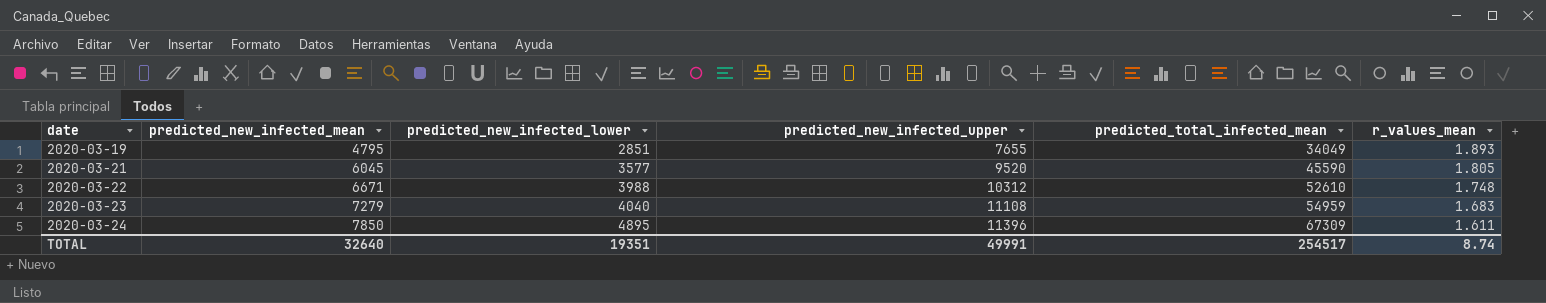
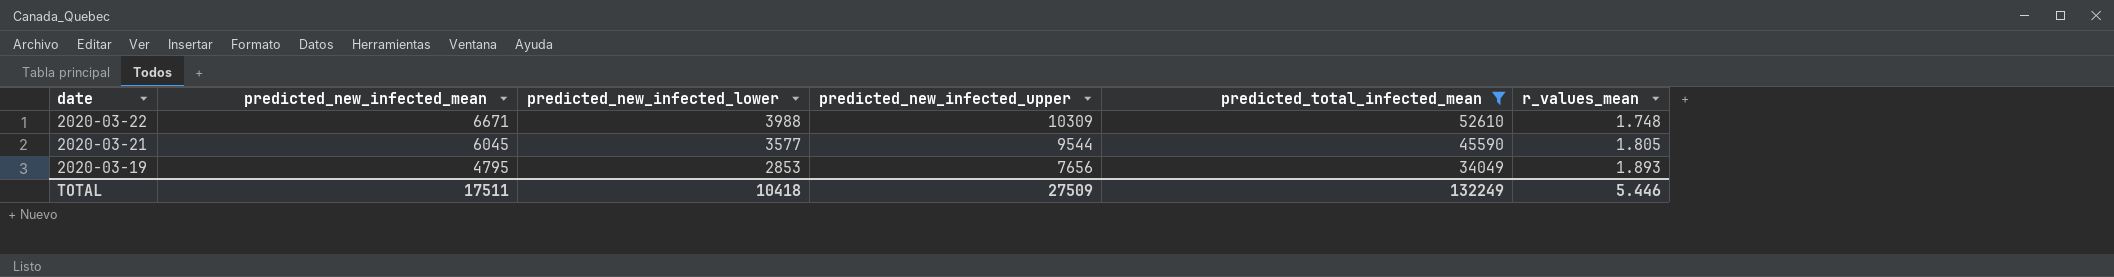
filter: none -> predicted_total_infected_mean <= 52610
row order: date ascending -> date descending
2020-03-22 | predicted_new_infected_upper: 10312 -> 10309
2020-03-21 | predicted_new_infected_upper: 9520 -> 9544
2020-03-19 | predicted_new_infected_lower: 2851 -> 2853
2020-03-19 | predicted_new_infected_upper: 7655 -> 7656
TOTAL | predicted_new_infected_mean: 32640 -> 17511
TOTAL | predicted_new_infected_lower: 19351 -> 10418
TOTAL | predicted_new_infected_upper: 49991 -> 27509
TOTAL | predicted_total_infected_mean: 254517 -> 132249
TOTAL | r_values_mean: 8.74 -> 5.446

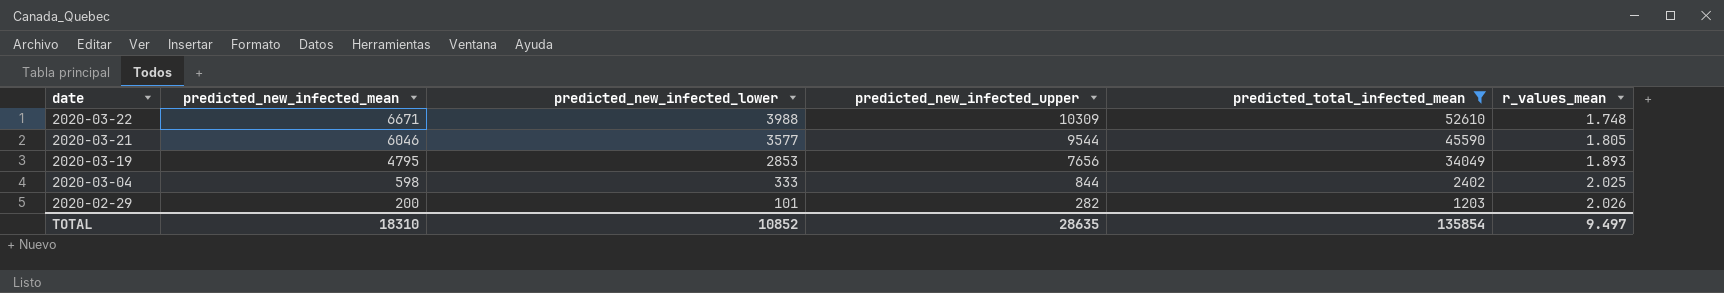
2020-03-21 | predicted_new_infected_mean: 6045 -> 6046
row 2020-03-04: none -> 598 | 333 | 844 | 2402 | 2.025
row 2020-02-29: none -> 200 | 101 | 282 | 1203 | 2.026
TOTAL | predicted_new_infected_mean: 17511 -> 18310
TOTAL | predicted_new_infected_lower: 10418 -> 10852
TOTAL | predicted_new_infected_upper: 27509 -> 28635
TOTAL | predicted_total_infected_mean: 132249 -> 135854
TOTAL | r_values_mean: 5.446 -> 9.497

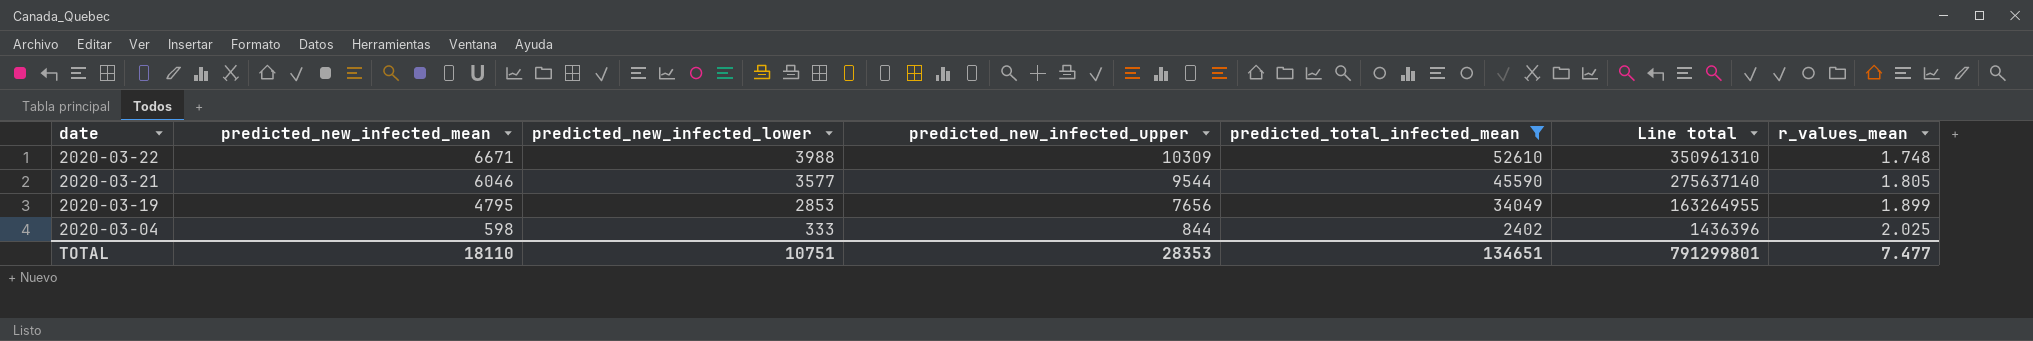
column Line total | formula: none -> [predicted_new_infected_mean] * [predicted_total_infected_mean]
row 2020-02-29: 200 | 101 | 282 | 1203 | 2.026 -> none
2020-03-19 | r_values_mean: 1.893 -> 1.899
TOTAL | predicted_new_infected_mean: 18310 -> 18110
TOTAL | predicted_new_infected_lower: 10852 -> 10751
TOTAL | predicted_new_infected_upper: 28635 -> 28353
TOTAL | predicted_total_infected_mean: 135854 -> 134651
TOTAL | r_values_mean: 9.497 -> 7.477

